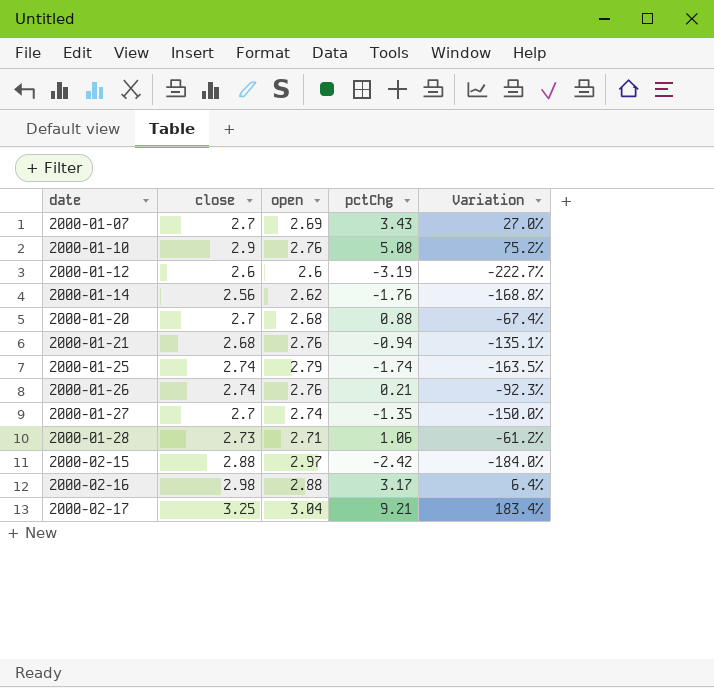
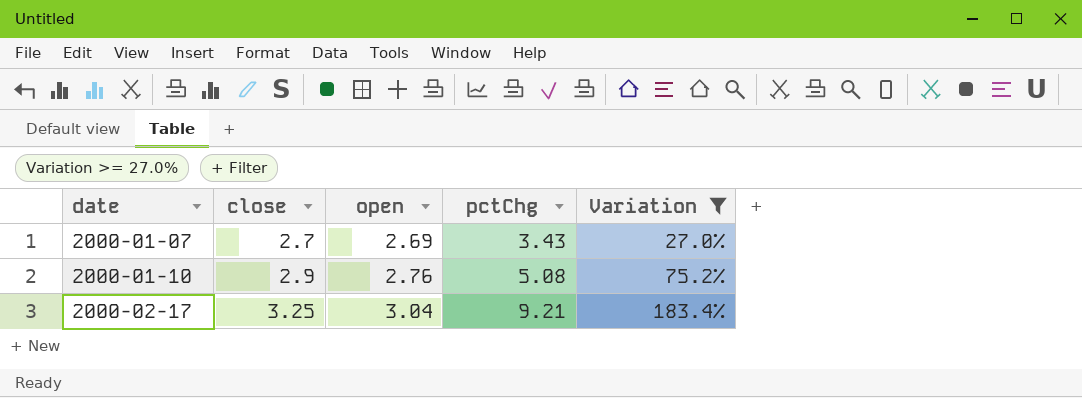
filter: none -> Variation >= 27.0%

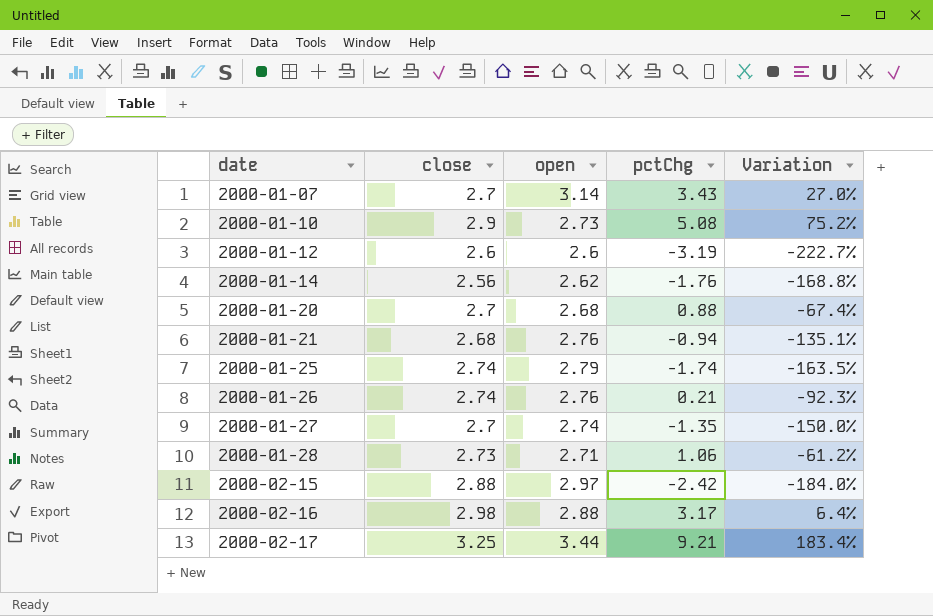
filter: Variation >= 27.0% -> none
2000-01-07 | open: 2.69 -> 3.14
2000-01-10 | open: 2.76 -> 2.73
2000-02-17 | open: 3.04 -> 3.44

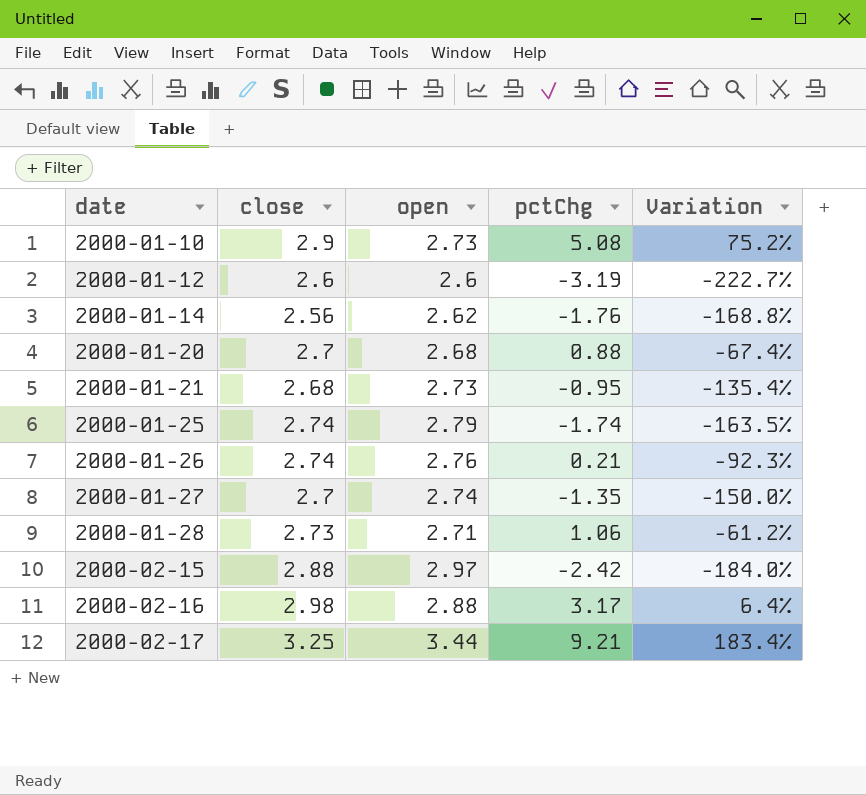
row 2000-01-07: 2.7 | 3.14 | 3.43 | 27.0% -> none
2000-01-21 | open: 2.76 -> 2.73
2000-01-21 | pctChg: -0.94 -> -0.95
2000-01-21 | Variation: -135.1% -> -135.4%

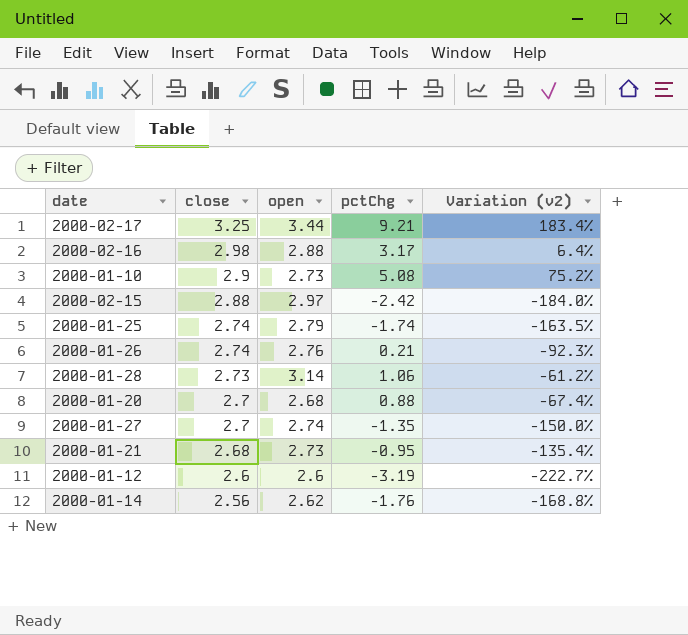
row order: date ascending -> close descending
column name: Variation -> Variation (v2)
2000-01-28 | open: 2.71 -> 3.14

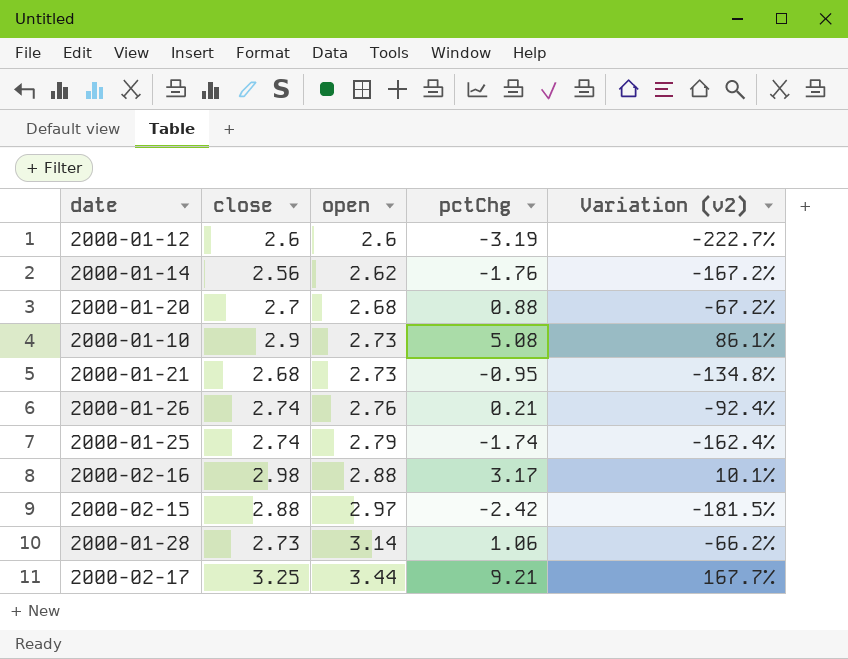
row order: close descending -> open ascending
column Variation (v2) | formula: ([pctChg] - [close]) / [close] -> ([pctChg] - [open]) / [open]
row 2000-01-27: 2.7 | 2.74 | -1.35 | -150.0% -> none

